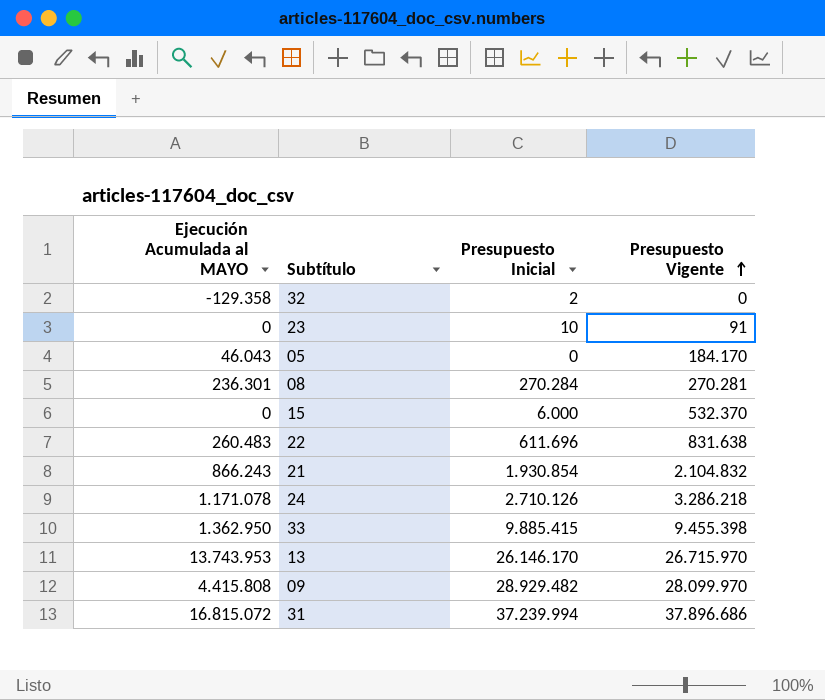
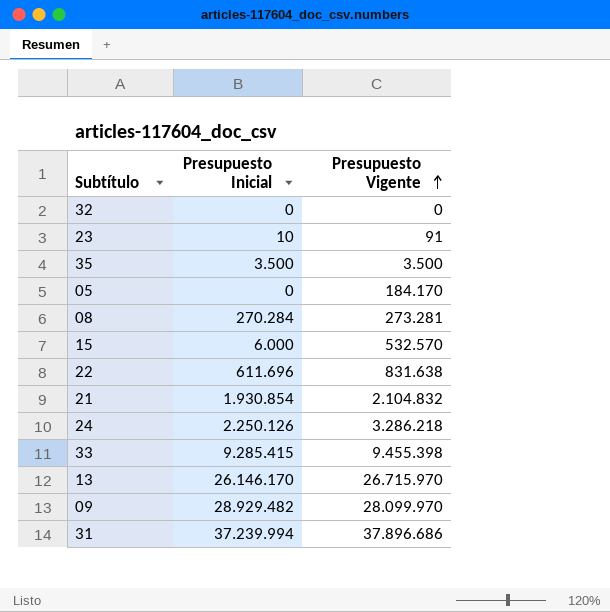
column Ejecución Acumulada al MAYO | position: 1 -> none
32 | Presupuesto Inicial: 2 -> 0
row 35: none -> 3.500 | 3.500
08 | Presupuesto Vigente: 270.281 -> 273.281
15 | Presupuesto Vigente: 532.370 -> 532.570
24 | Presupuesto Inicial: 2.710.126 -> 2.250.126
33 | Presupuesto Inicial: 9.885.415 -> 9.285.415

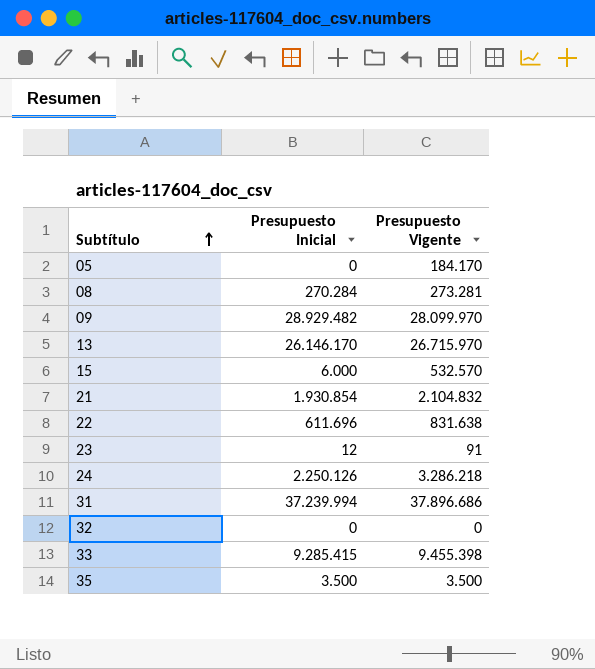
row order: Presupuesto Vigente ascending -> Subtítulo ascending
23 | Presupuesto Inicial: 10 -> 12

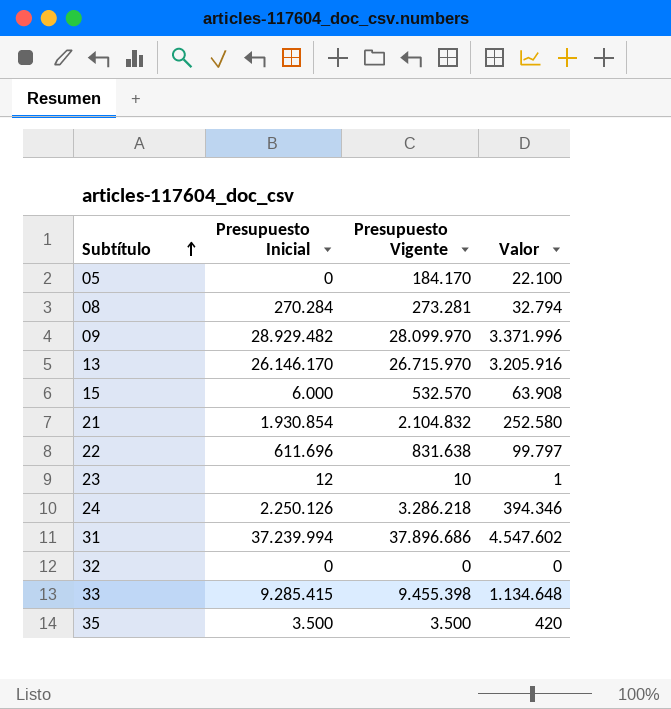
column Valor | formula: none -> [Presupuesto Vigente] * 0,12
23 | Presupuesto Vigente: 91 -> 10

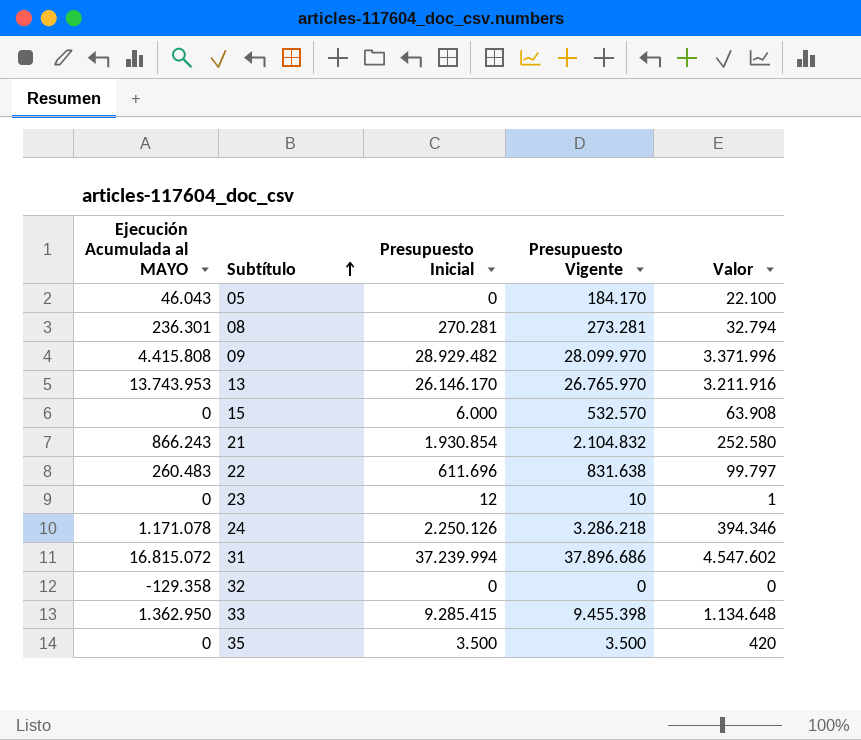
column Ejecución Acumulada al MAYO | position: none -> 1
08 | Presupuesto Inicial: 270.284 -> 270.281
13 | Presupuesto Vigente: 26.715.970 -> 26.765.970
13 | Valor: 3.205.916 -> 3.211.916

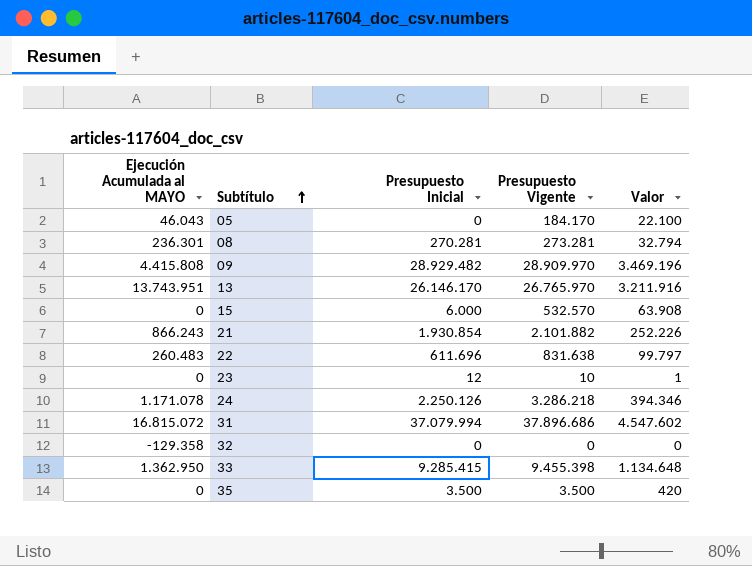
09 | Presupuesto Vigente: 28.099.970 -> 28.909.970
09 | Valor: 3.371.996 -> 3.469.196
13 | Ejecución Acumulada al MAYO: 13.743.953 -> 13.743.951
21 | Presupuesto Vigente: 2.104.832 -> 2.101.882
21 | Valor: 252.580 -> 252.226
31 | Presupuesto Inicial: 37.239.994 -> 37.079.994

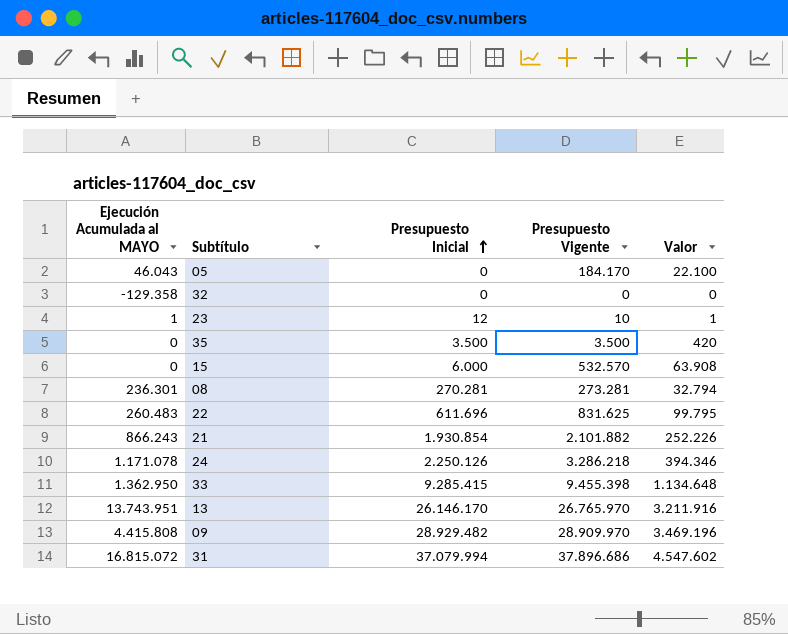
row order: Subtítulo ascending -> Presupuesto Inicial ascending
23 | Ejecución Acumulada al MAYO: 0 -> 1
22 | Presupuesto Vigente: 831.638 -> 831.625
22 | Valor: 99.797 -> 99.795

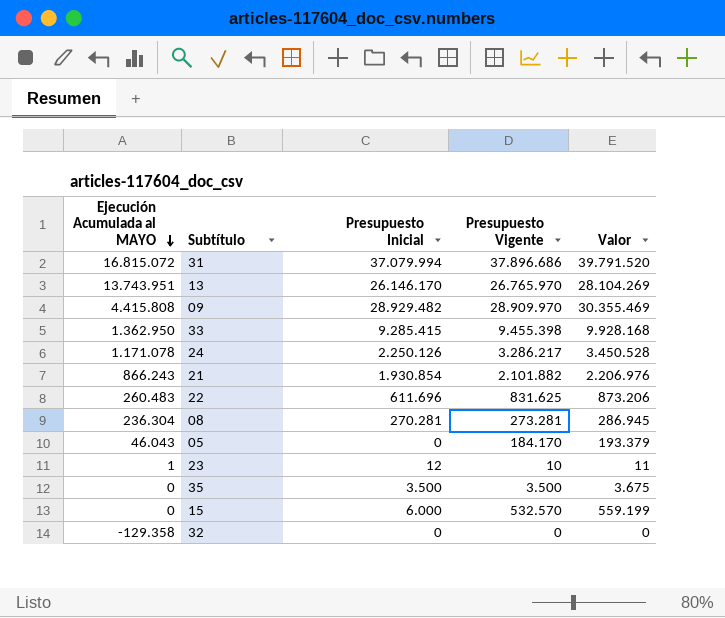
row order: Presupuesto Inicial ascending -> Ejecución Acumulada al MAYO descending
column Valor | formula: [Presupuesto Vigente] * 0,12 -> [Presupuesto Vigente] * 1,05
24 | Presupuesto Vigente: 3.286.218 -> 3.286.217
08 | Ejecución Acumulada al MAYO: 236.301 -> 236.304

